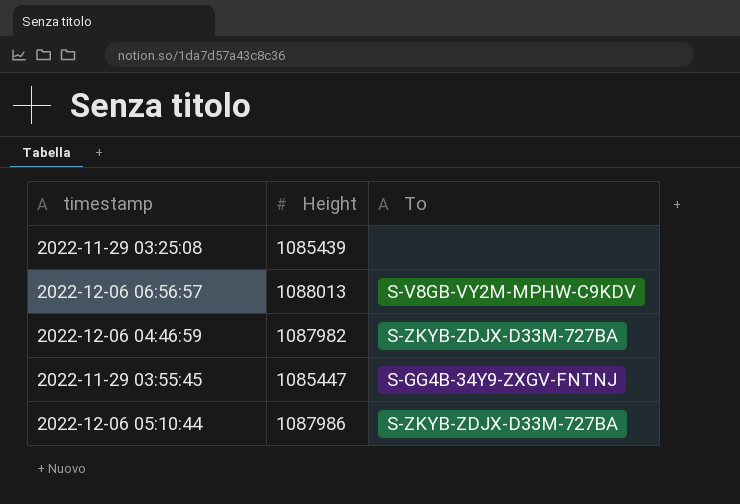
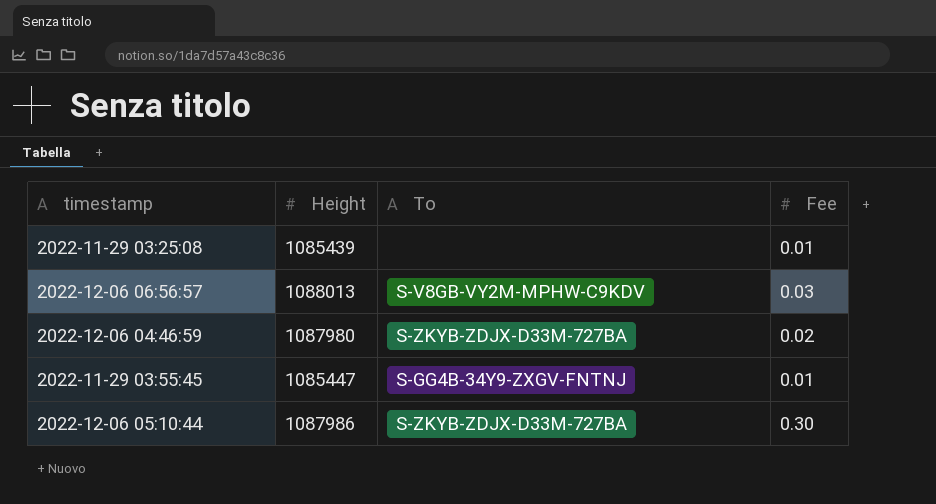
column Fee | position: none -> 4
2022-12-06 04:46:59 | Height: 1087982 -> 1087980

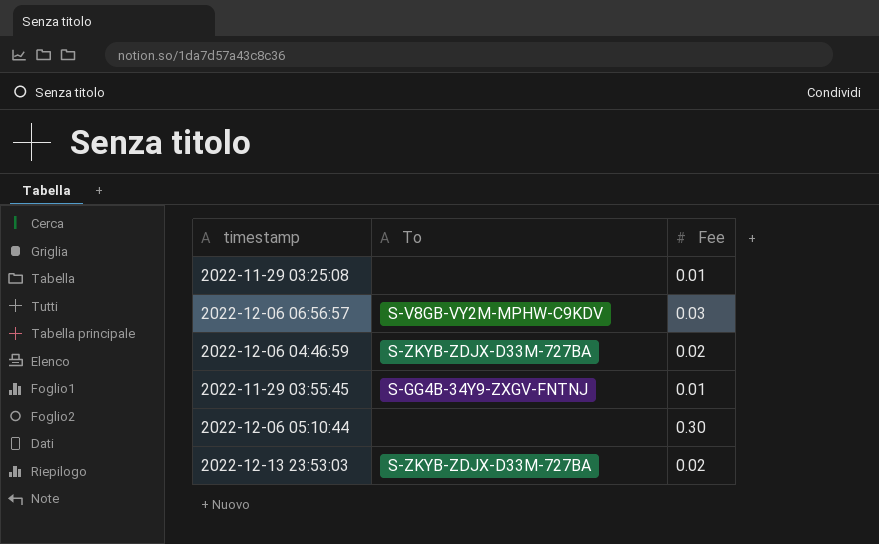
column Height | position: 2 -> none
2022-12-06 05:10:44 | To: S-ZKYB-ZDJX-D33M-727BA -> none
row 2022-12-13 23:53:03: none -> S-ZKYB-ZDJX-D33M-727BA | 0.02

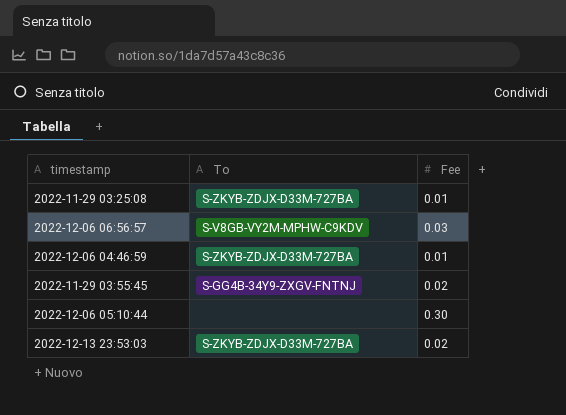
2022-11-29 03:25:08 | To: none -> S-ZKYB-ZDJX-D33M-727BA
2022-12-06 04:46:59 | Fee: 0.02 -> 0.01
2022-11-29 03:55:45 | Fee: 0.01 -> 0.02

